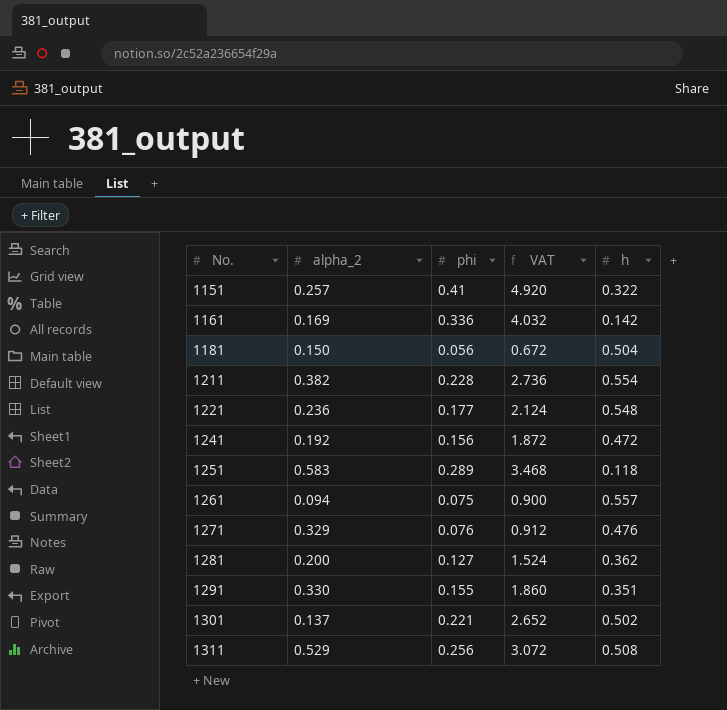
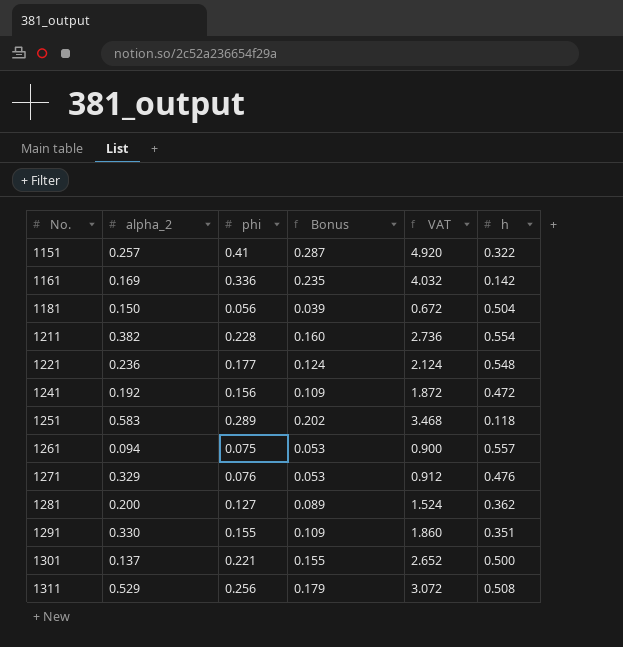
column Bonus | formula: none -> [phi] * 0.7
1301 | h: 0.502 -> 0.500

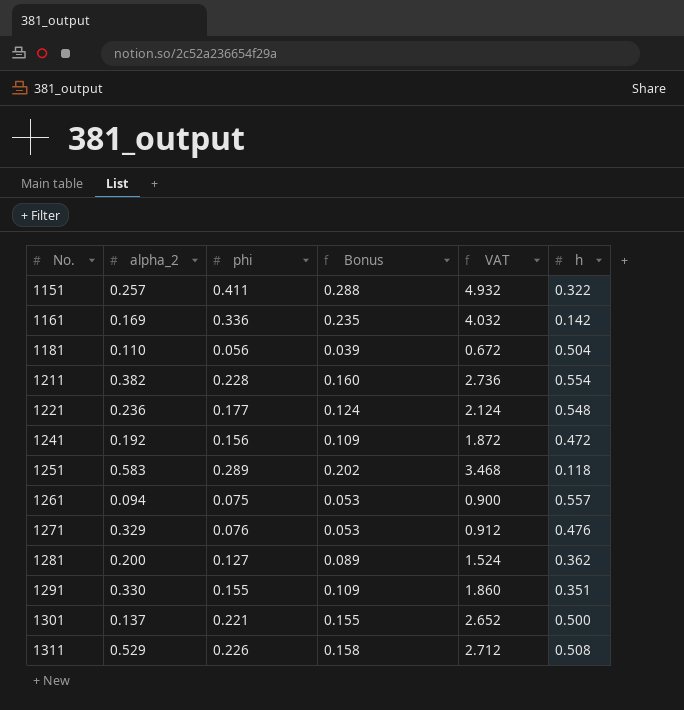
1151 | phi: 0.41 -> 0.411
1151 | Bonus: 0.287 -> 0.288
1151 | VAT: 4.920 -> 4.932
1181 | alpha_2: 0.150 -> 0.110
1311 | phi: 0.256 -> 0.226
1311 | Bonus: 0.179 -> 0.158
1311 | VAT: 3.072 -> 2.712

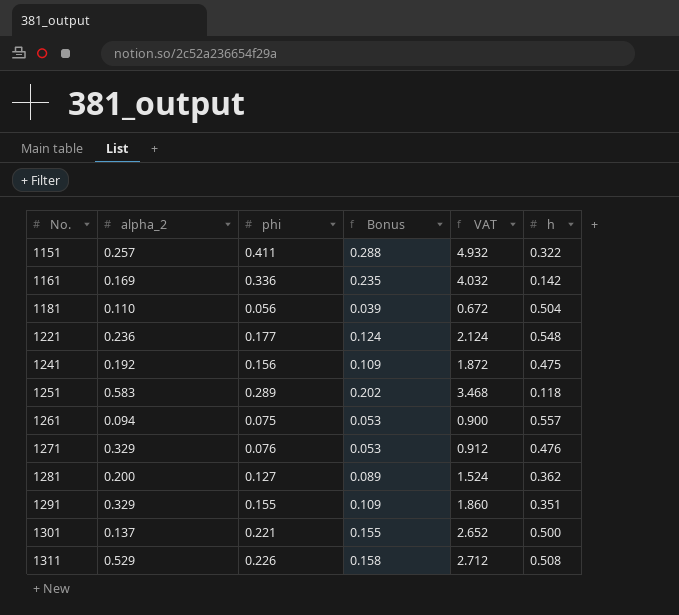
row 1211: 0.382 | 0.228 | 0.160 | 2.736 | 0.554 -> none
1241 | h: 0.472 -> 0.475
1291 | alpha_2: 0.330 -> 0.329

